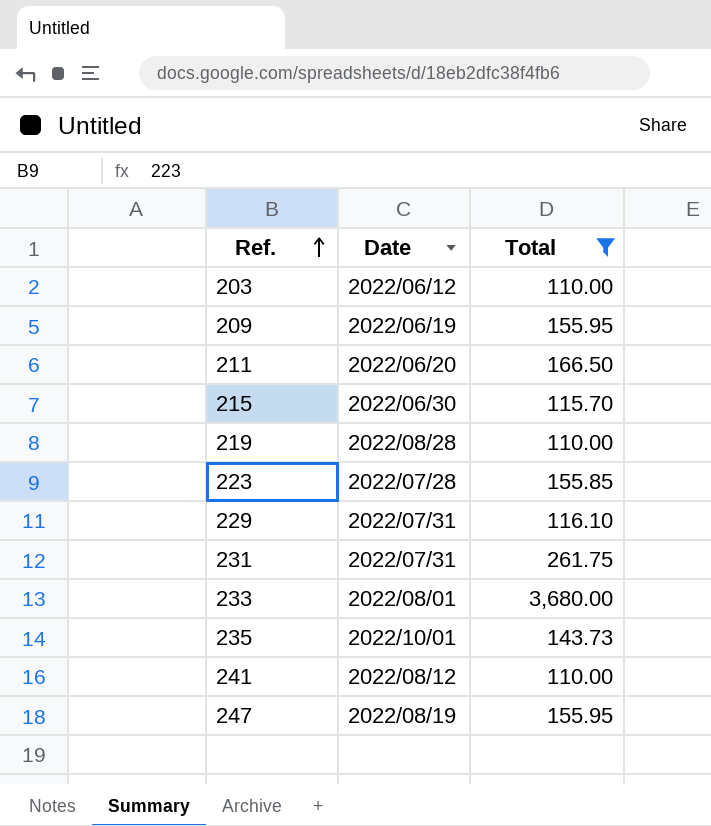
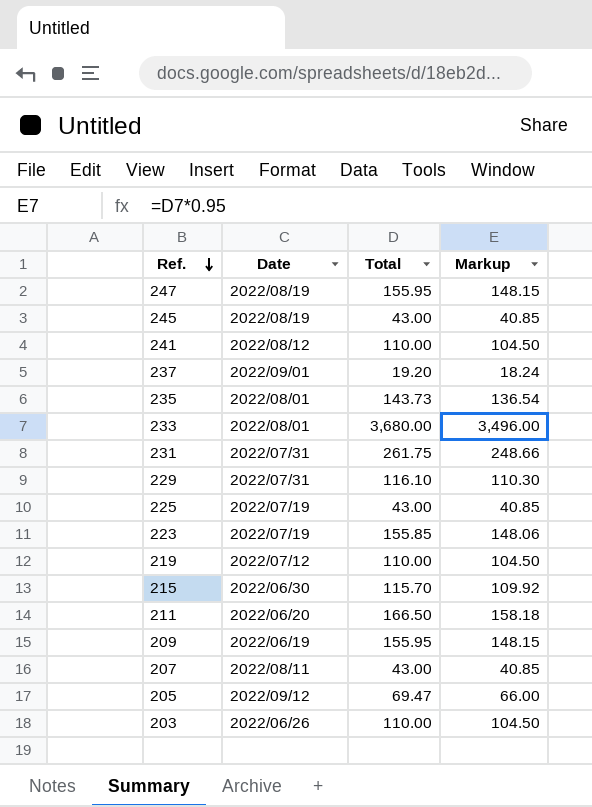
filter: Total >= 110.00 -> none
row order: Ref. ascending -> Ref. descending
column Markup | formula: none -> [Total] * 0.95
235 | Date: 2022/10/01 -> 2022/08/01
223 | Date: 2022/07/28 -> 2022/07/19
219 | Date: 2022/08/28 -> 2022/07/12
203 | Date: 2022/06/12 -> 2022/06/26

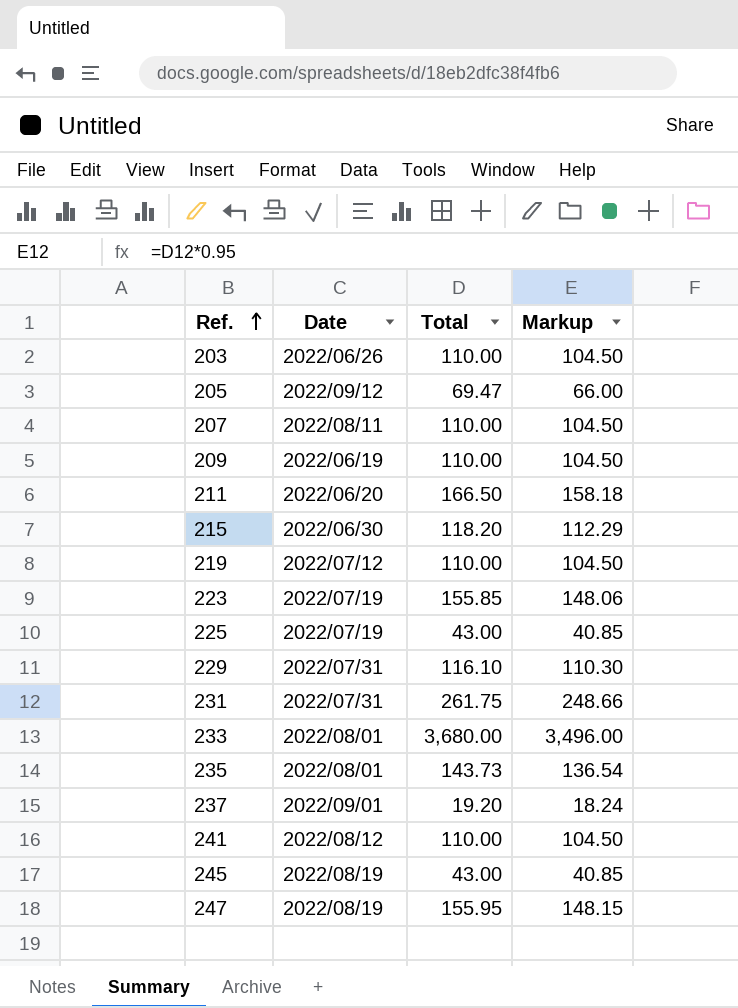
row order: Ref. descending -> Ref. ascending
207 | Total: 43.00 -> 110.00
207 | Markup: 40.85 -> 104.50
209 | Total: 155.95 -> 110.00
209 | Markup: 148.15 -> 104.50
215 | Total: 115.70 -> 118.20
215 | Markup: 109.92 -> 112.29

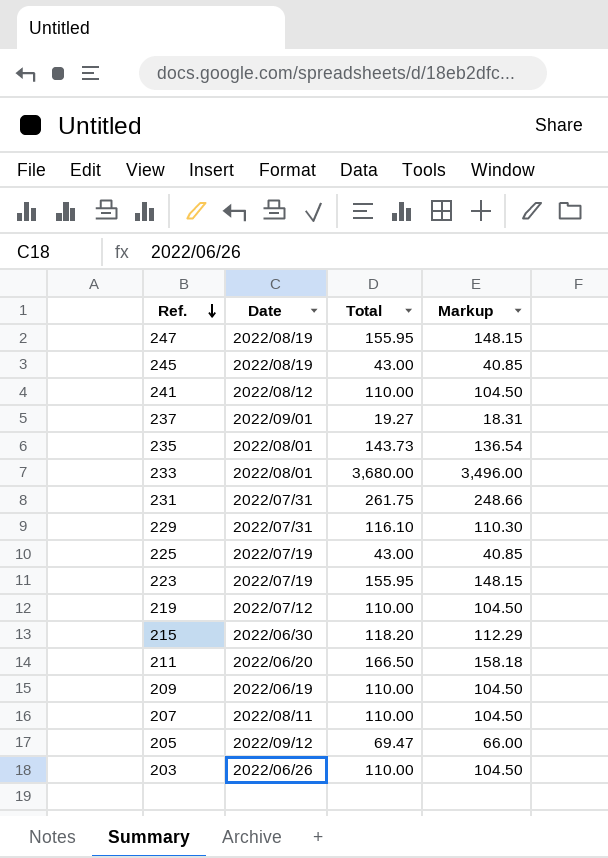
row order: Ref. ascending -> Ref. descending
237 | Total: 19.20 -> 19.27
237 | Markup: 18.24 -> 18.31
223 | Total: 155.85 -> 155.95
223 | Markup: 148.06 -> 148.15

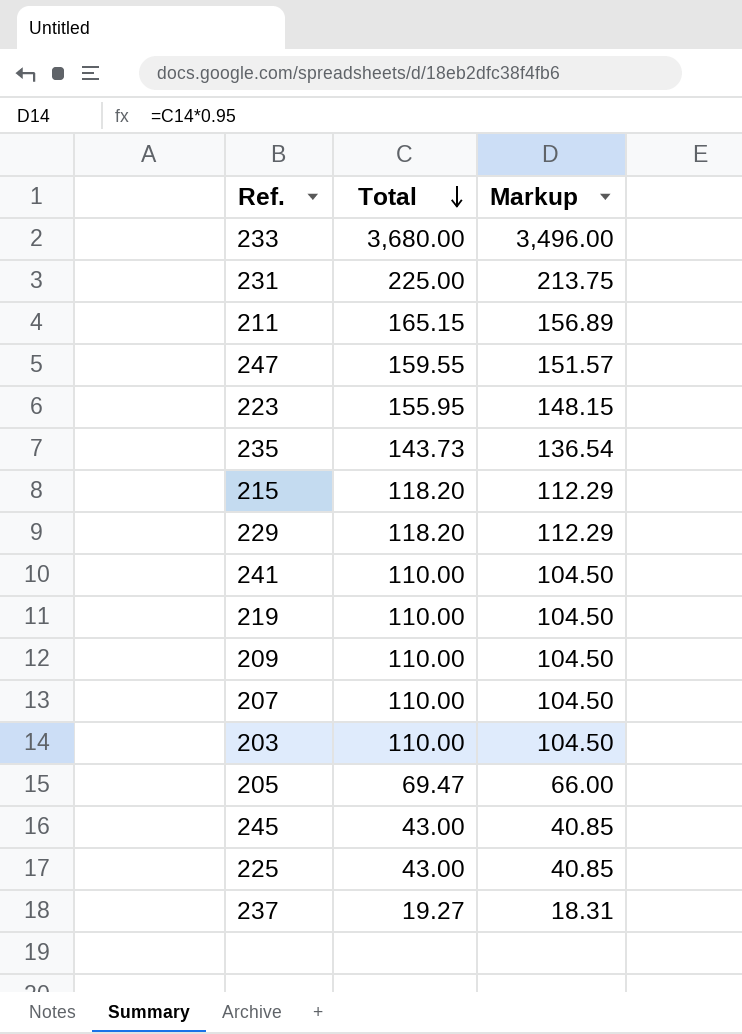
row order: Ref. descending -> Total descending
column Date | position: 2 -> none
231 | Total: 261.75 -> 225.00
231 | Markup: 248.66 -> 213.75
211 | Total: 166.50 -> 165.15
211 | Markup: 158.18 -> 156.89
247 | Total: 155.95 -> 159.55
247 | Markup: 148.15 -> 151.57
229 | Total: 116.10 -> 118.20
229 | Markup: 110.30 -> 112.29

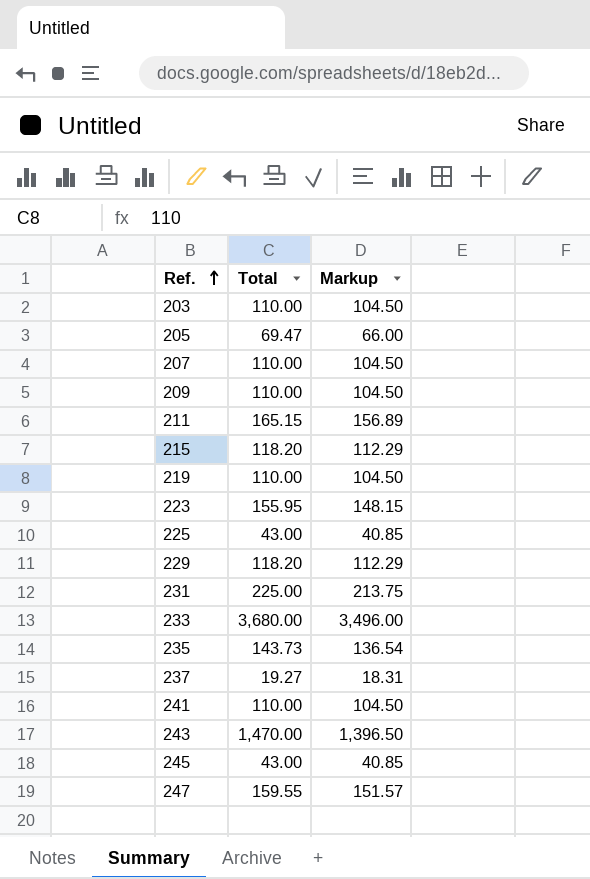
row order: Total descending -> Ref. ascending
row 243: none -> 1,470.00 | 1,396.50

